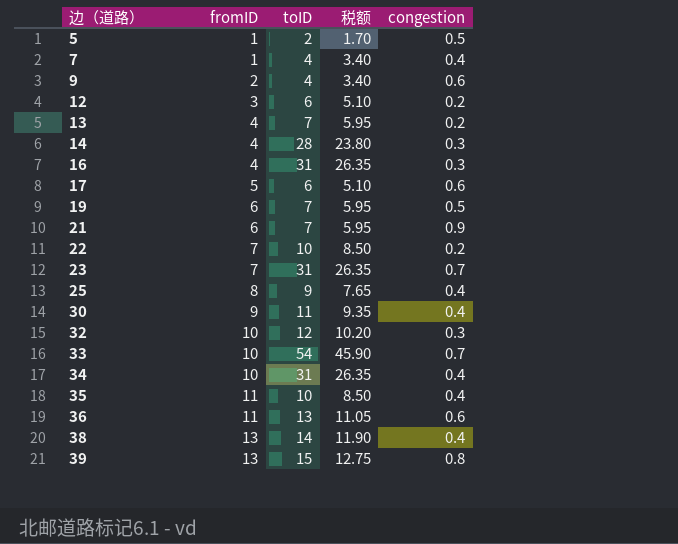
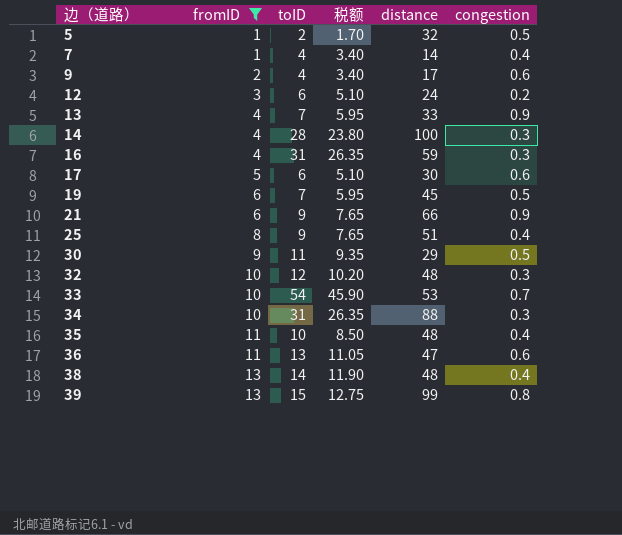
filter: none -> fromID != 7
column distance | position: none -> 5
13 | congestion: 0.2 -> 0.9
21 | toID: 7 -> 9
21 | 税额: 5.95 -> 7.65
30 | congestion: 0.4 -> 0.5
34 | congestion: 0.4 -> 0.3

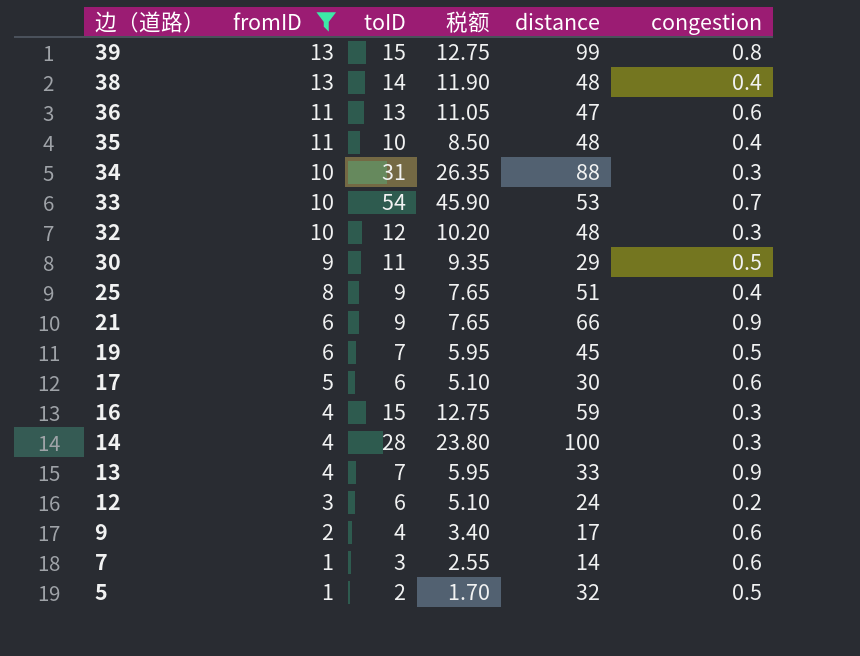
row order: 边（道路） ascending -> 边（道路） descending
16 | toID: 31 -> 15
16 | 税额: 26.35 -> 12.75
7 | toID: 4 -> 3
7 | 税额: 3.40 -> 2.55
7 | congestion: 0.4 -> 0.6

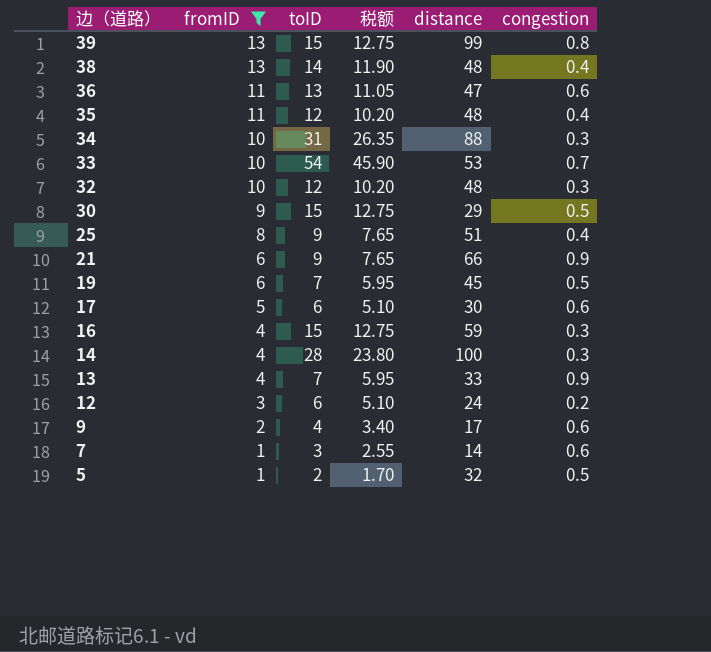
35 | toID: 10 -> 12
35 | 税额: 8.50 -> 10.20
30 | toID: 11 -> 15
30 | 税额: 9.35 -> 12.75

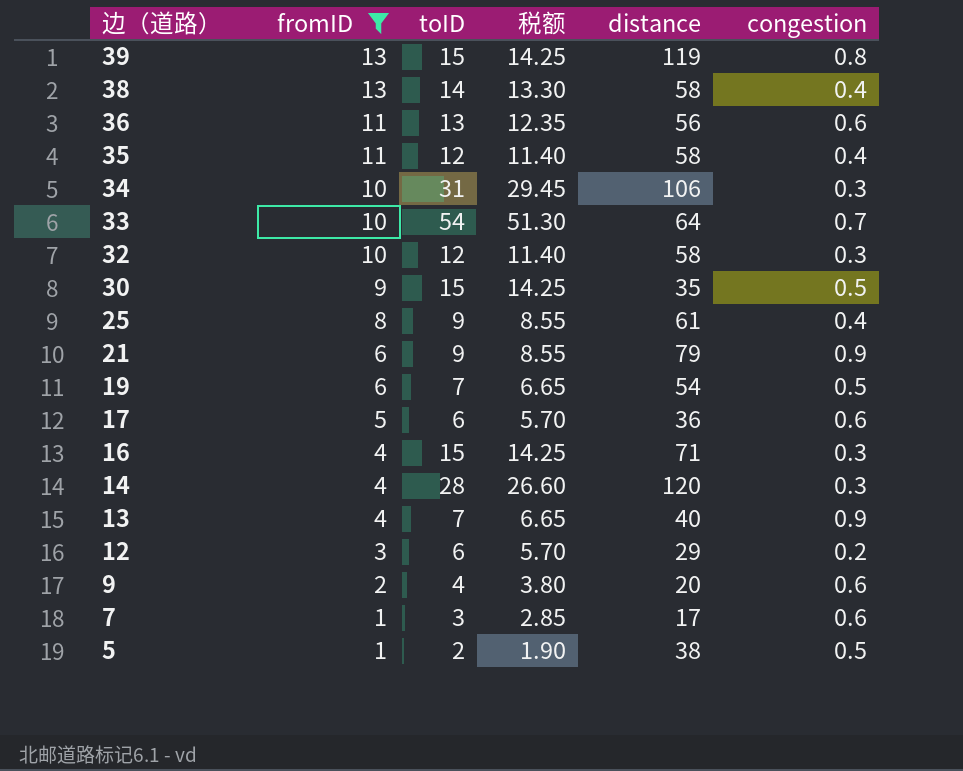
column 税额 | formula: [toID] * 0.85 -> [toID] * 0.95
39 | distance: 99 -> 119
38 | distance: 48 -> 58
36 | distance: 47 -> 56
35 | distance: 48 -> 58
34 | distance: 88 -> 106
33 | distance: 53 -> 64
32 | distance: 48 -> 58
30 | distance: 29 -> 35
25 | distance: 51 -> 61
21 | distance: 66 -> 79
19 | distance: 45 -> 54
17 | distance: 30 -> 36
16 | distance: 59 -> 71
14 | distance: 100 -> 120
13 | distance: 33 -> 40
12 | distance: 24 -> 29
9 | distance: 17 -> 20
7 | distance: 14 -> 17
5 | distance: 32 -> 38

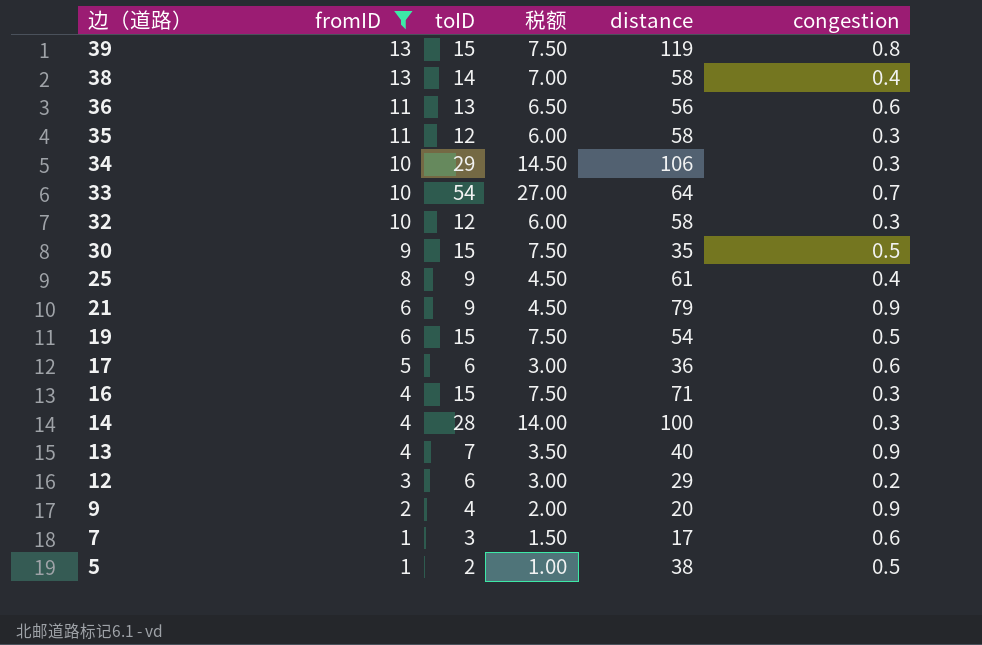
column 税额 | formula: [toID] * 0.95 -> [toID] * 0.5
35 | congestion: 0.4 -> 0.3
34 | toID: 31 -> 29
19 | toID: 7 -> 15
14 | distance: 120 -> 100
9 | congestion: 0.6 -> 0.9

